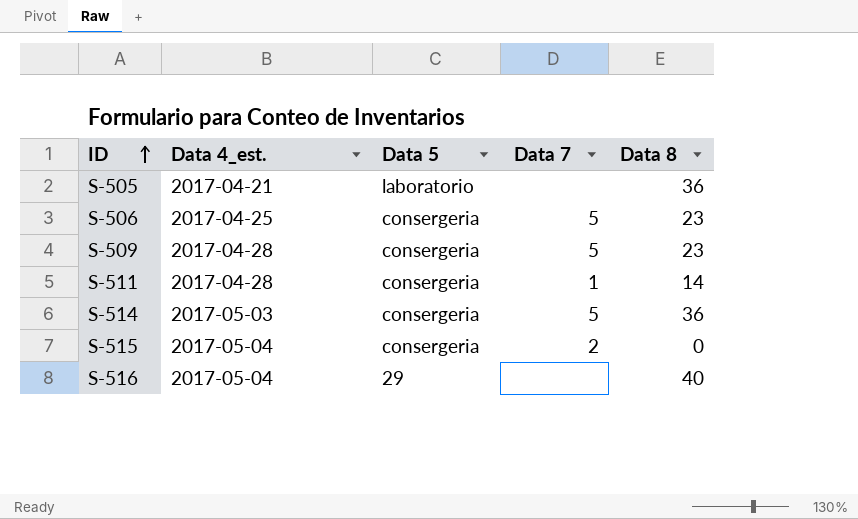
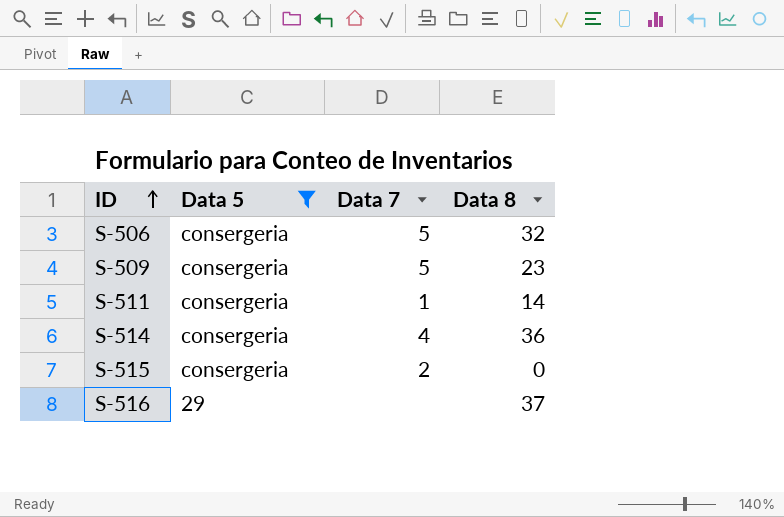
filter: none -> Data 5 != laboratorio
column Data 4_est. | position: 2 -> none
S-506 | Data 8: 23 -> 32
S-514 | Data 7: 5 -> 4
S-516 | Data 8: 40 -> 37

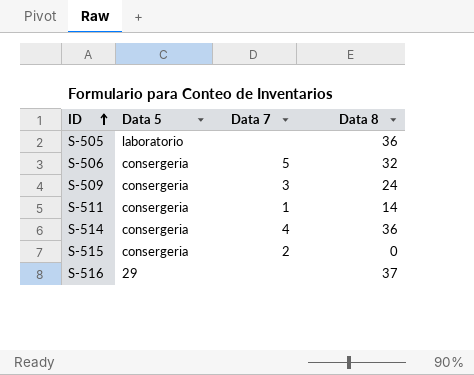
filter: Data 5 != laboratorio -> none
S-509 | Data 7: 5 -> 3
S-509 | Data 8: 23 -> 24

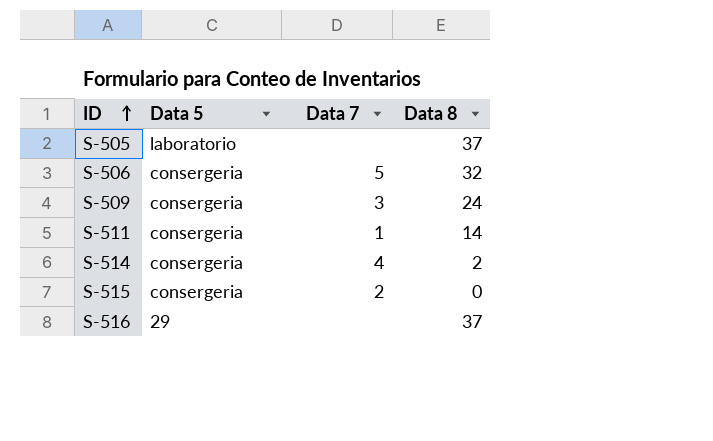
S-505 | Data 8: 36 -> 37
S-514 | Data 8: 36 -> 2

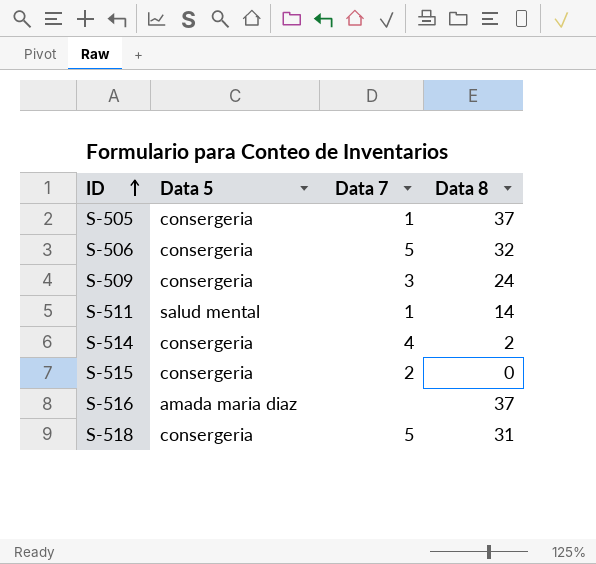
S-505 | Data 5: laboratorio -> consergeria
S-505 | Data 7: none -> 1
S-511 | Data 5: consergeria -> salud mental
S-516 | Data 5: 29 -> amada maria diaz
row S-518: none -> consergeria | 5 | 31

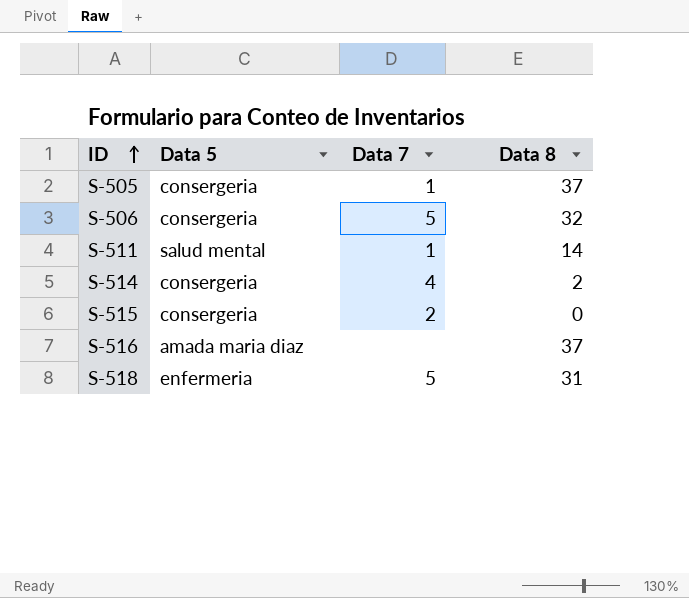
row S-509: consergeria | 3 | 24 -> none
S-518 | Data 5: consergeria -> enfermeria

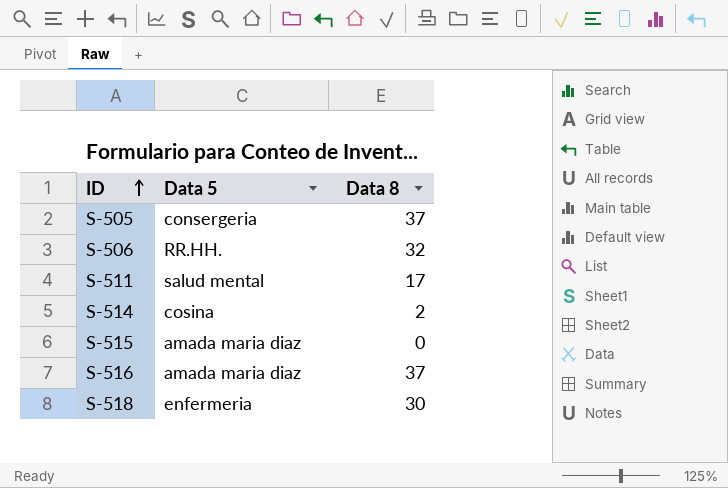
column Data 7 | position: 3 -> none
S-506 | Data 5: consergeria -> RR.HH.
S-511 | Data 8: 14 -> 17
S-514 | Data 5: consergeria -> cosina
S-515 | Data 5: consergeria -> amada maria diaz
S-518 | Data 8: 31 -> 30

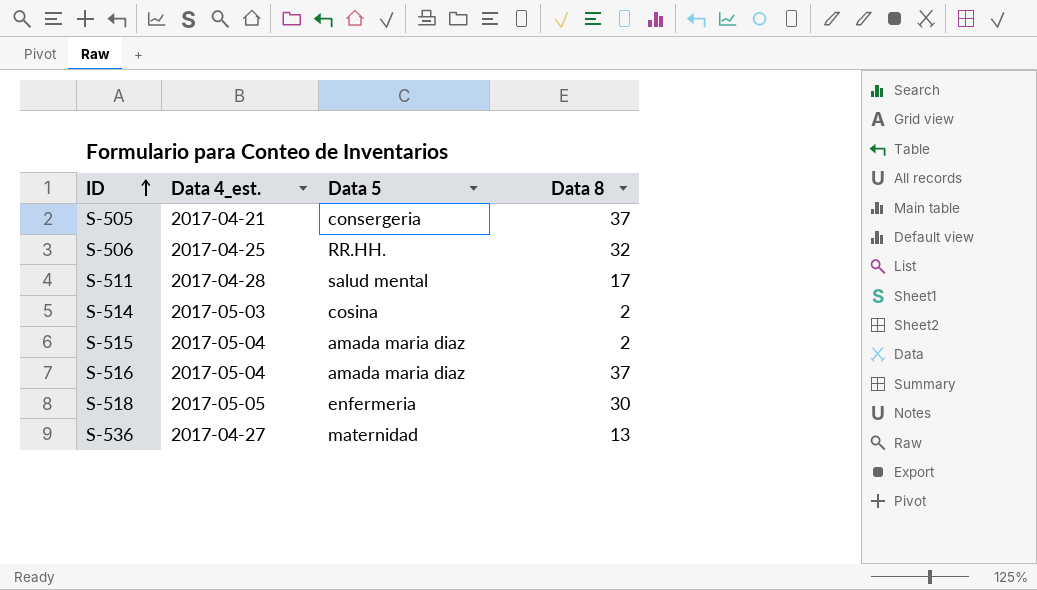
column Data 4_est. | position: none -> 2
S-515 | Data 8: 0 -> 2
row S-536: none -> 2017-04-27 | maternidad | 13

